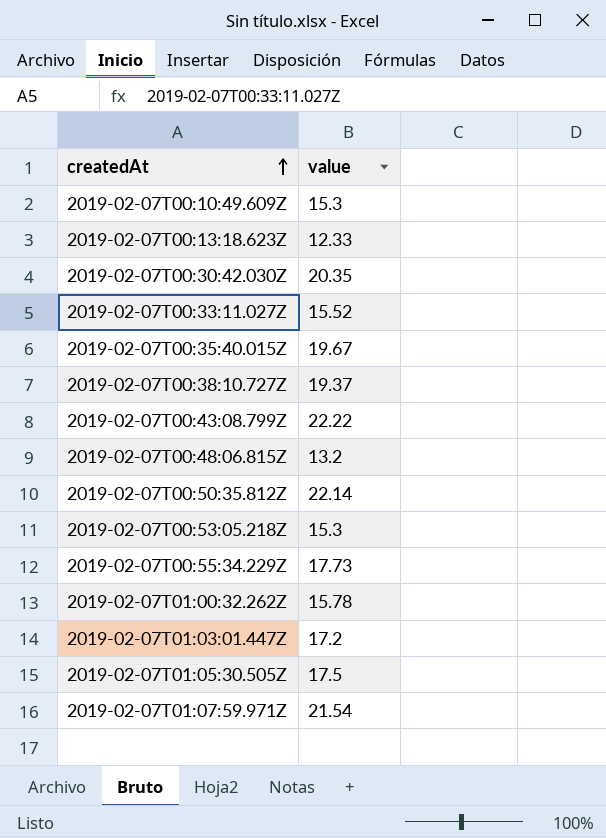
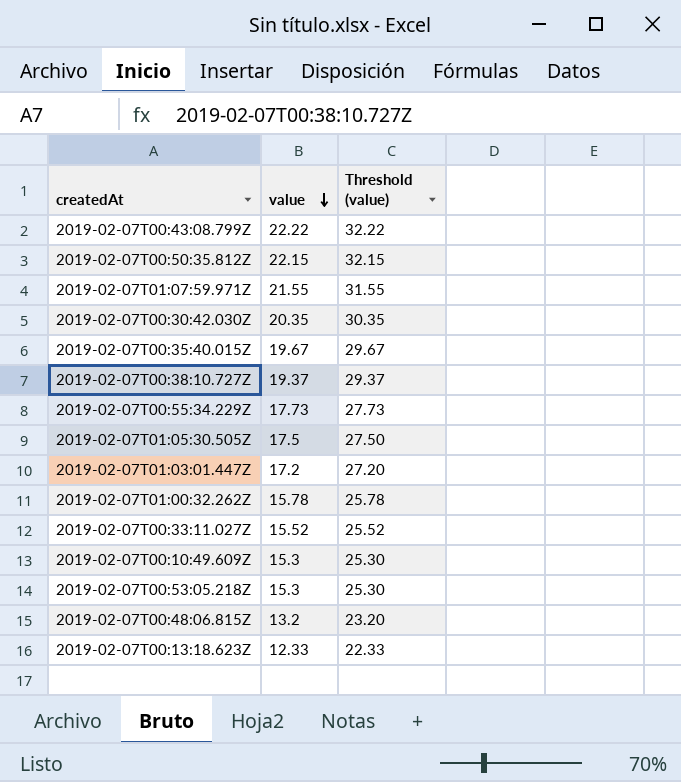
row order: createdAt ascending -> value descending
column Threshold (value) | formula: none -> [value] + 10
2019-02-07T00:50:35.812Z | value: 22.14 -> 22.15
2019-02-07T01:07:59.971Z | value: 21.54 -> 21.55

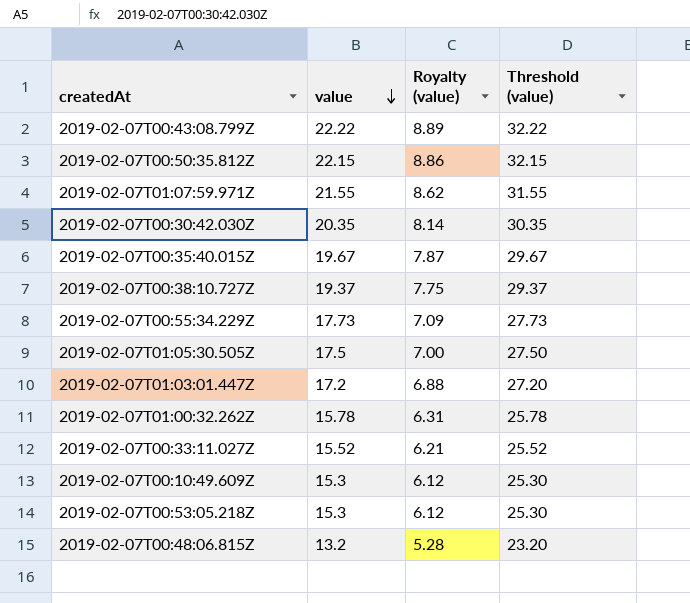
column Royalty (value) | formula: none -> [value] * 0.4
row 2019-02-07T00:13:18.623Z: 12.33 | 22.33 -> none

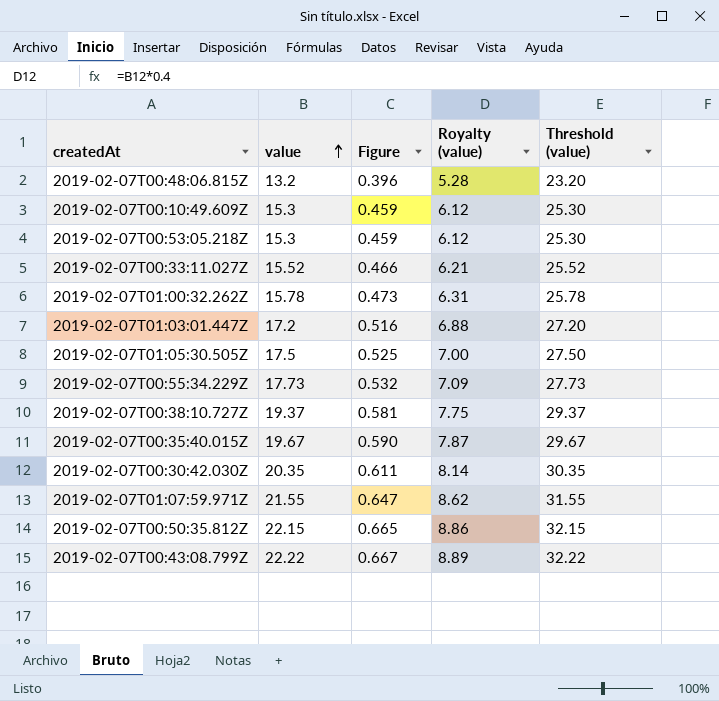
row order: value descending -> value ascending
column Figure | formula: none -> [value] * 0.03

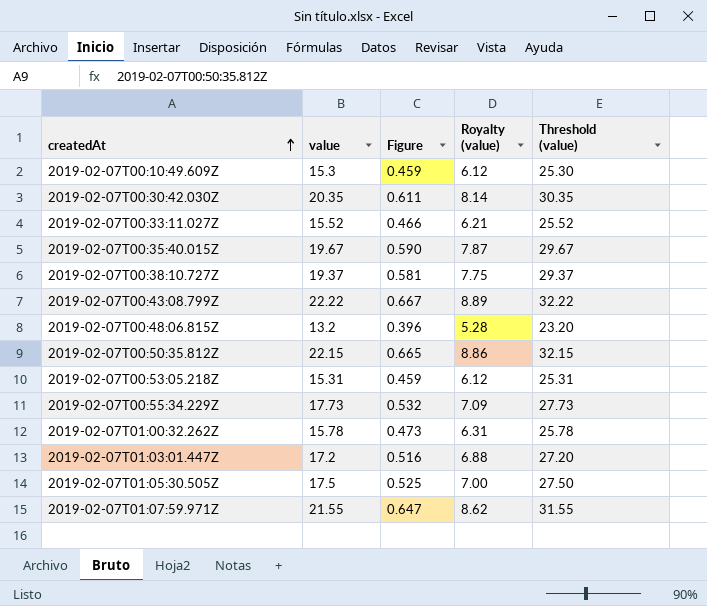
row order: value ascending -> createdAt ascending
2019-02-07T00:53:05.218Z | value: 15.3 -> 15.31
2019-02-07T00:53:05.218Z | Threshold (value): 25.30 -> 25.31

